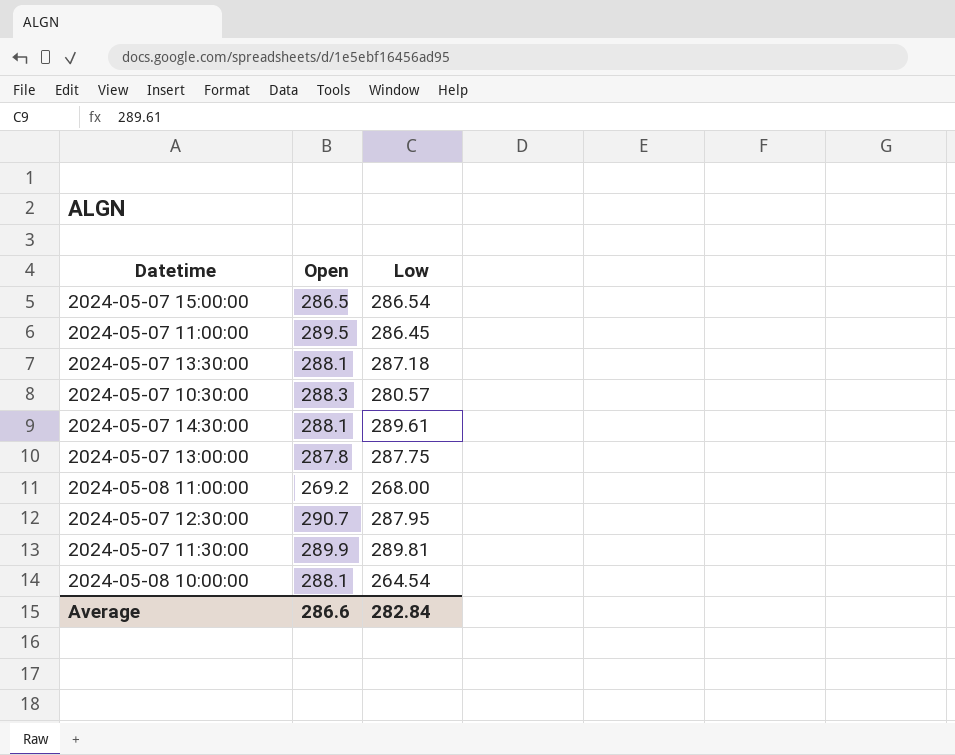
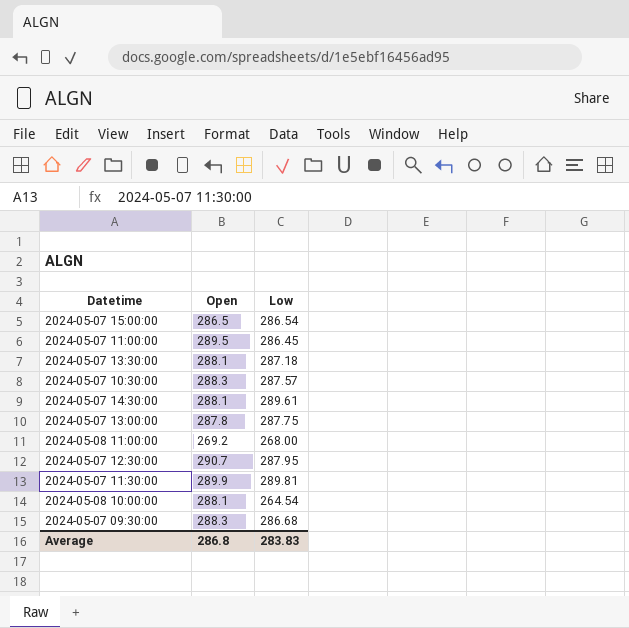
2024-05-07 10:30:00 | Low: 280.57 -> 287.57
row 2024-05-07 09:30:00: none -> 288.3 | 286.68
Average | Open: 286.6 -> 286.8
Average | Low: 282.84 -> 283.83

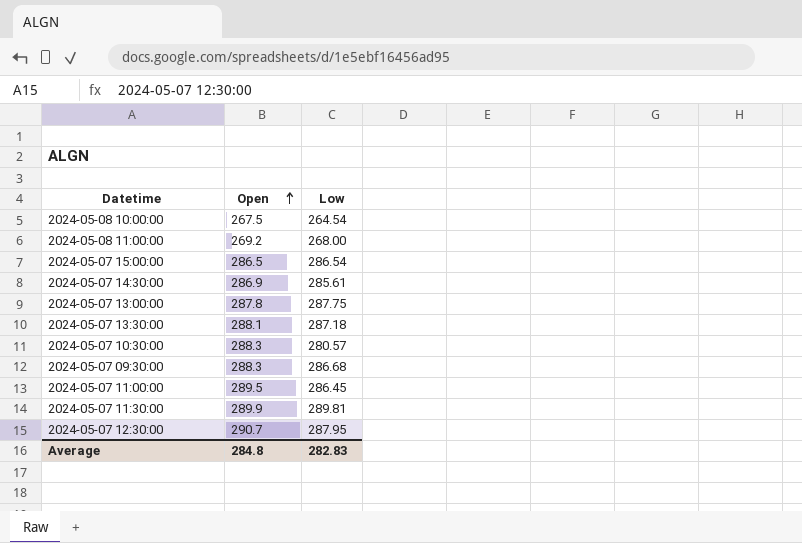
row order: none -> Open ascending
2024-05-08 10:00:00 | Open: 288.1 -> 267.5
2024-05-07 14:30:00 | Open: 288.1 -> 286.9
2024-05-07 14:30:00 | Low: 289.61 -> 285.61
2024-05-07 10:30:00 | Low: 287.57 -> 280.57
Average | Open: 286.8 -> 284.8
Average | Low: 283.83 -> 282.83

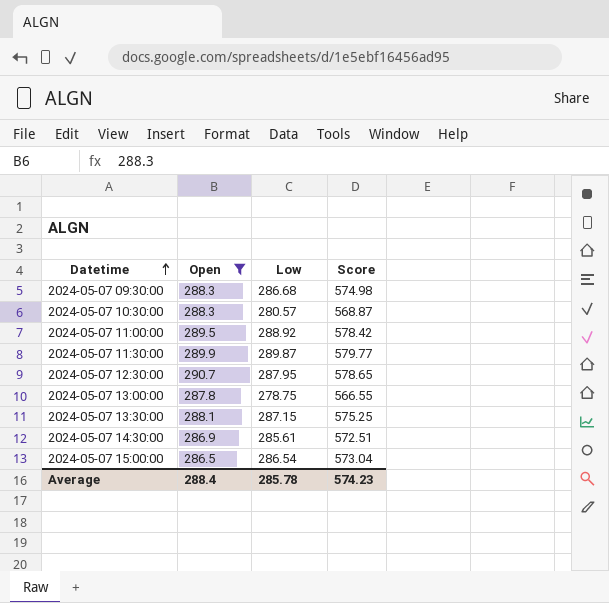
filter: none -> Open >= 286.5
row order: Open ascending -> Datetime ascending
column Score | formula: none -> [Open] + [Low]
2024-05-07 11:00:00 | Low: 286.45 -> 288.92
2024-05-07 11:30:00 | Low: 289.81 -> 289.87
2024-05-07 13:00:00 | Low: 287.75 -> 278.75
2024-05-07 13:30:00 | Low: 287.18 -> 287.15
Average | Open: 284.8 -> 288.4
Average | Low: 282.83 -> 285.78

